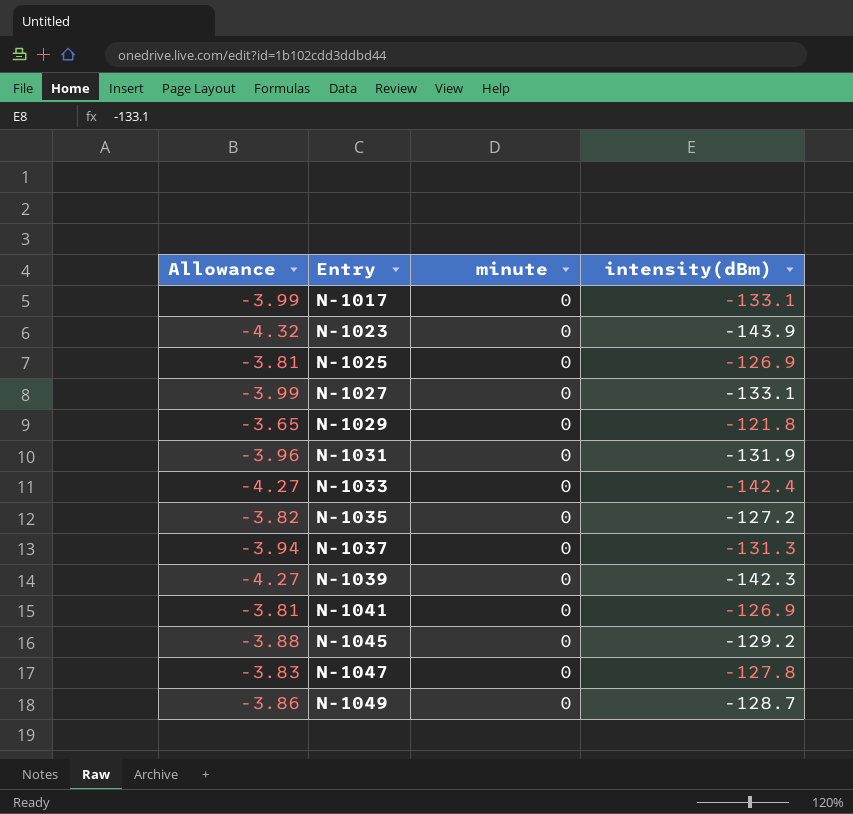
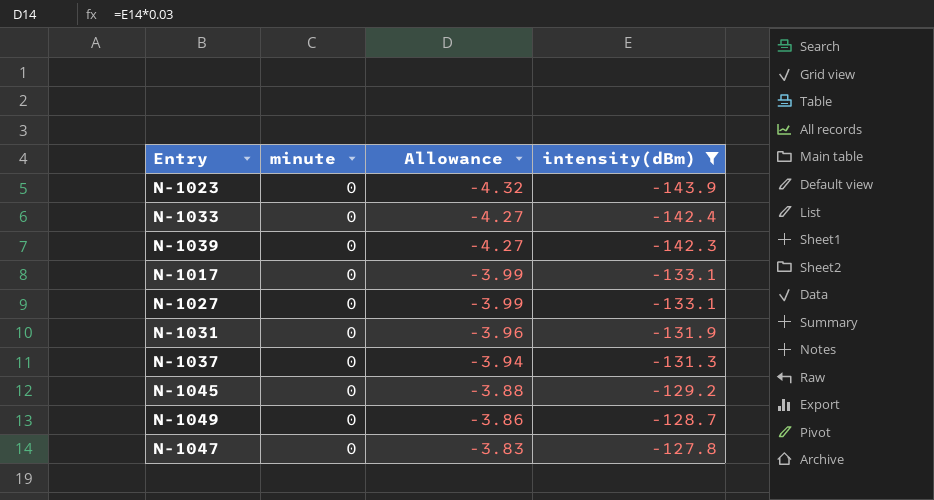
filter: none -> intensity(dBm) <= -127.8
row order: Entry ascending -> Allowance ascending
column Allowance | position: 1 -> 3

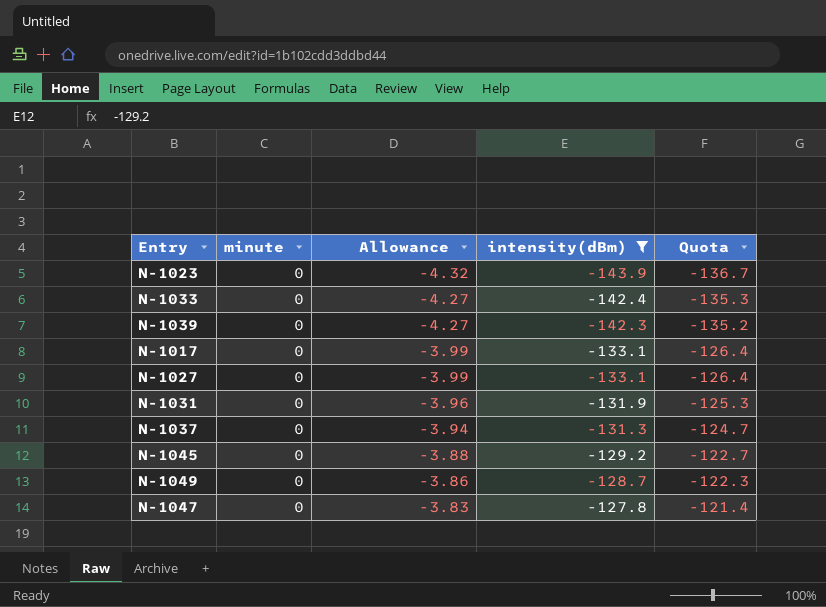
column Quota | formula: none -> [intensity(dBm)] * 0.95

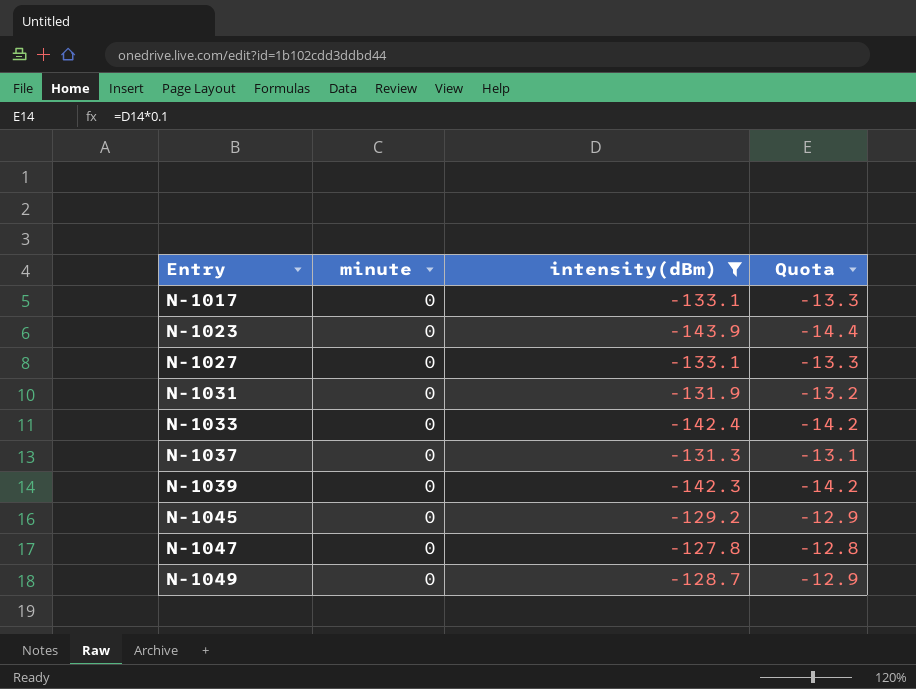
row order: Allowance ascending -> Entry ascending
column Allowance | formula: [intensity(dBm)] * 0.03 -> none
column Quota | formula: [intensity(dBm)] * 0.95 -> [intensity(dBm)] * 0.1

